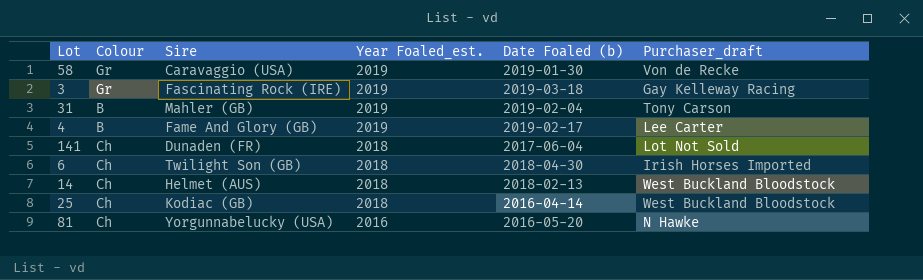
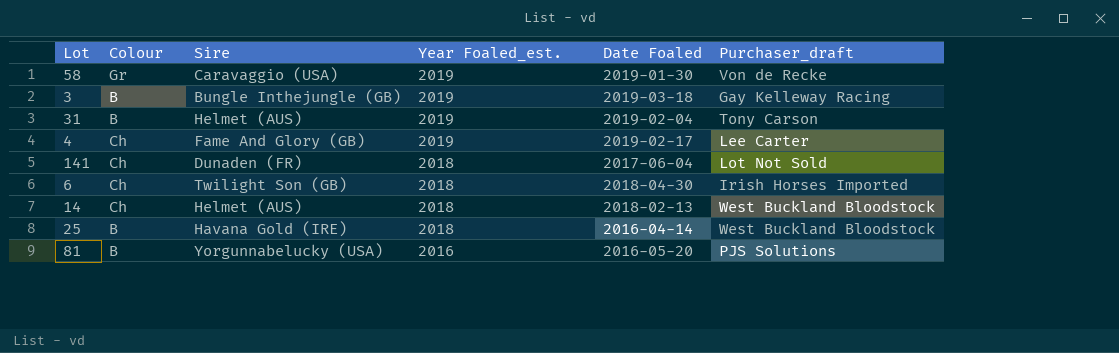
column name: Date Foaled (b) -> Date Foaled
3 | Colour: Gr -> B
3 | Sire: Fascinating Rock (IRE) -> Bungle Inthejungle (GB)
31 | Sire: Mahler (GB) -> Helmet (AUS)
4 | Colour: B -> Ch
25 | Colour: Ch -> B
25 | Sire: Kodiac (GB) -> Havana Gold (IRE)
81 | Colour: Ch -> B
81 | Purchaser_draft: N Hawke -> PJS Solutions

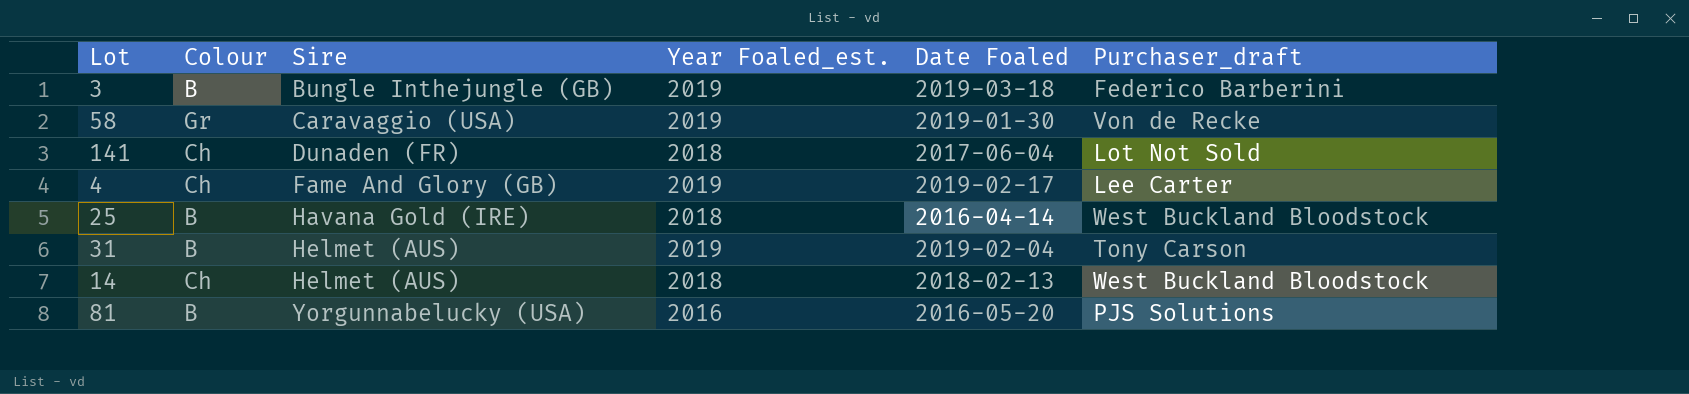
row order: Year Foaled_est. descending -> Sire ascending
row 6: Ch | Twilight Son (GB) | 2018 | 2018-04-30 | Irish Horses Imported -> none
3 | Purchaser_draft: Gay Kelleway Racing -> Federico Barberini

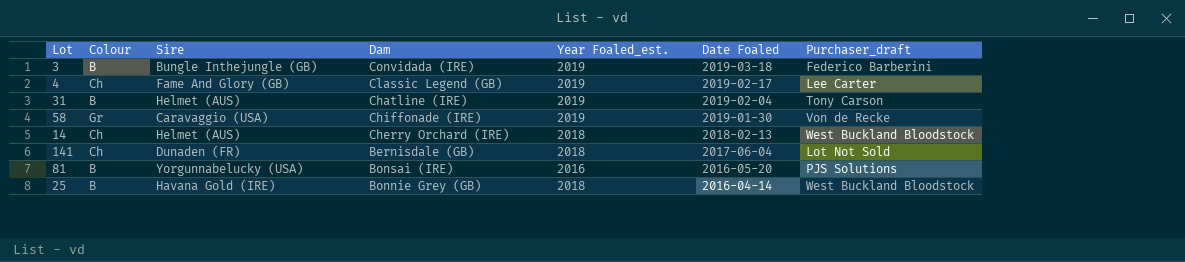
row order: Sire ascending -> Date Foaled descending
column Dam | position: none -> 4

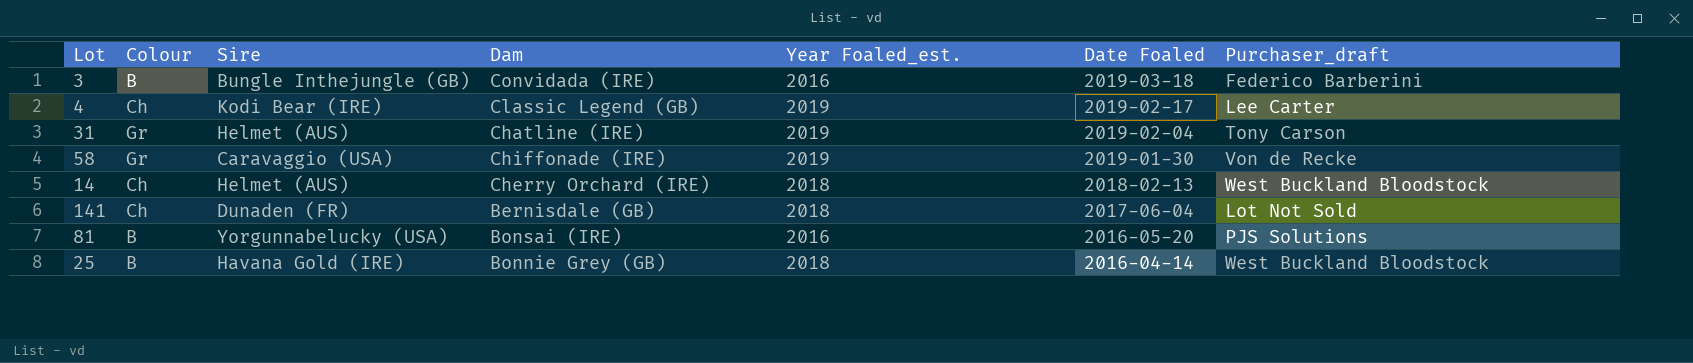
3 | Year Foaled_est.: 2019 -> 2016
4 | Sire: Fame And Glory (GB) -> Kodi Bear (IRE)
31 | Colour: B -> Gr

